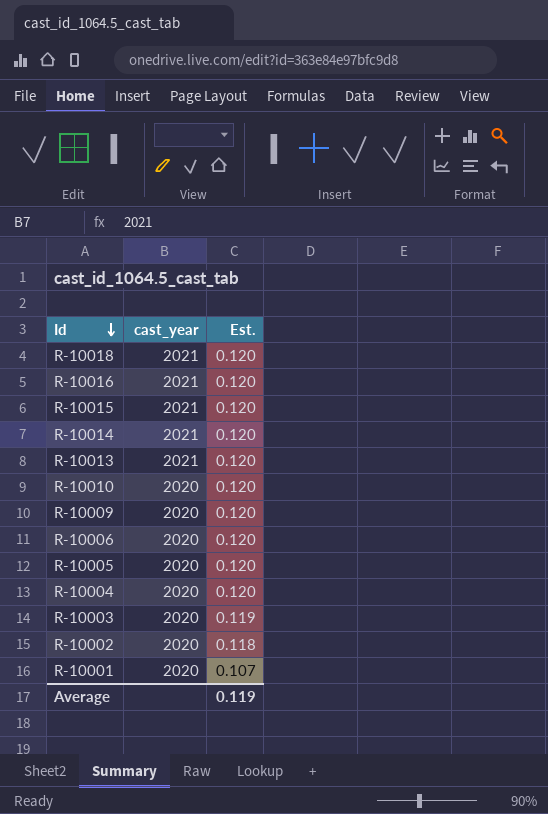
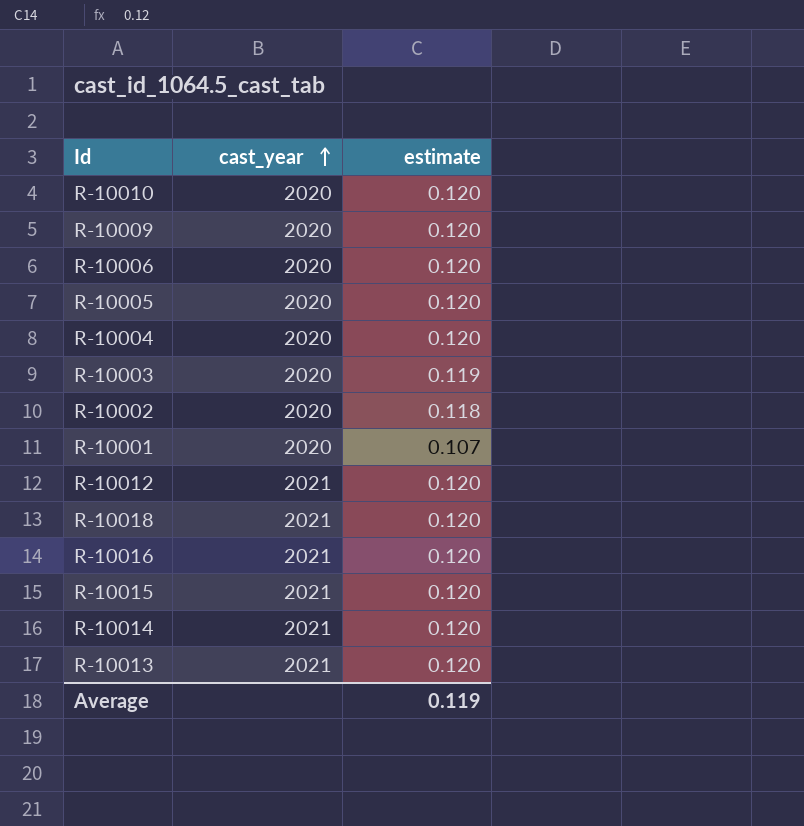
row order: Id descending -> cast_year ascending
column name: Est. -> estimate
row R-10012: none -> 2021 | 0.120

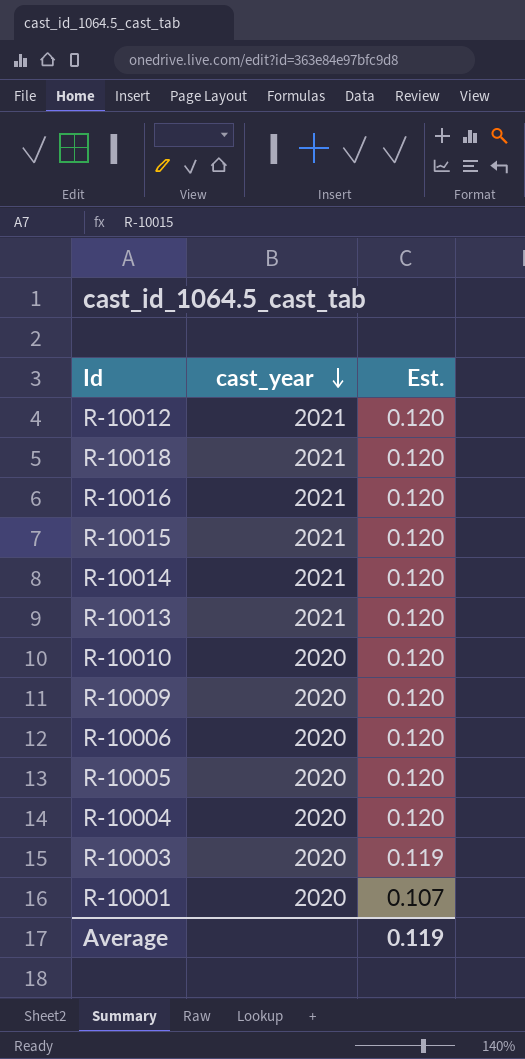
row order: cast_year ascending -> cast_year descending
column name: estimate -> Est.
row R-10002: 2020 | 0.118 -> none

